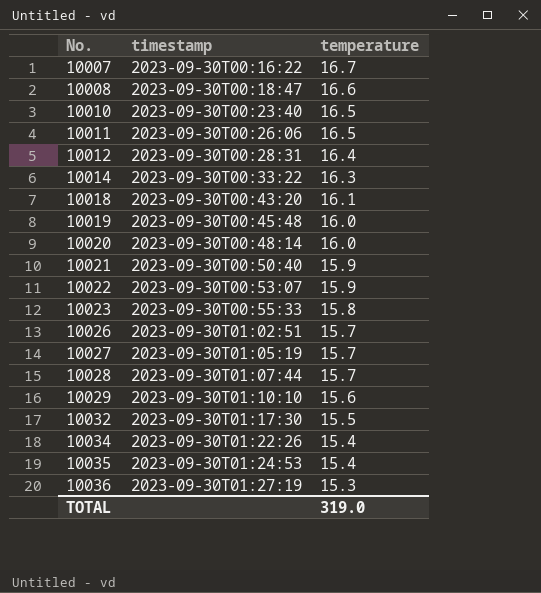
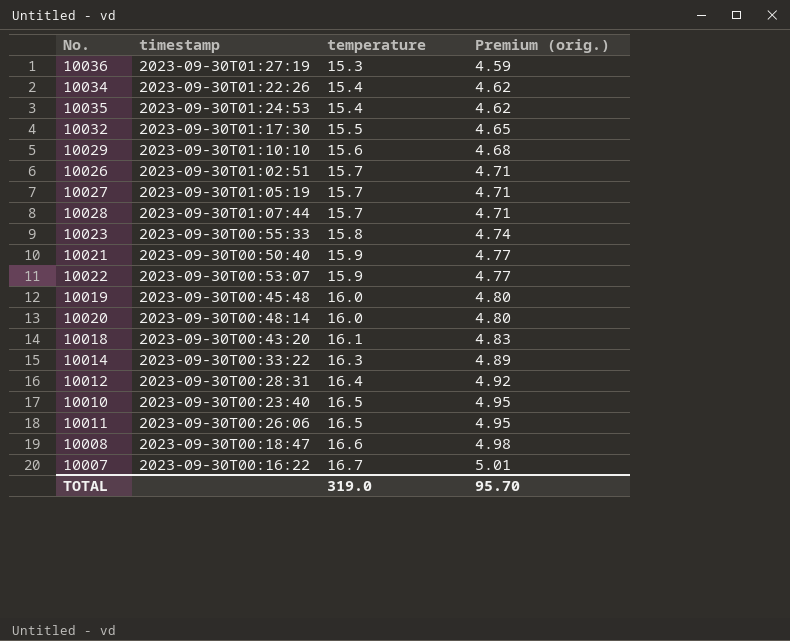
row order: No. ascending -> temperature ascending
column Premium (orig.) | formula: none -> [temperature] * 0.3

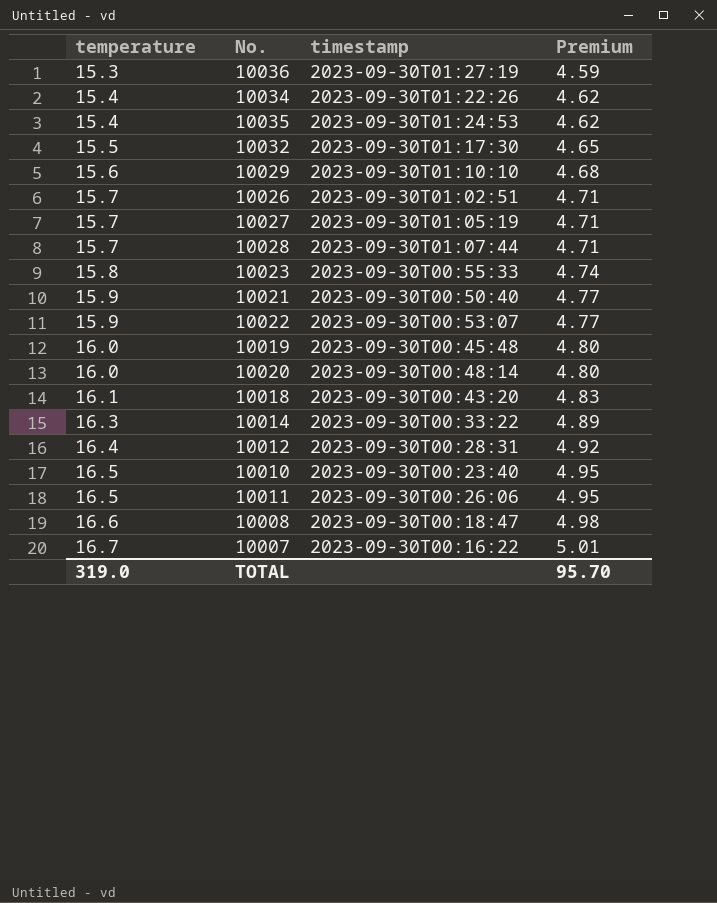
column temperature | position: 3 -> 1
column name: Premium (orig.) -> Premium

